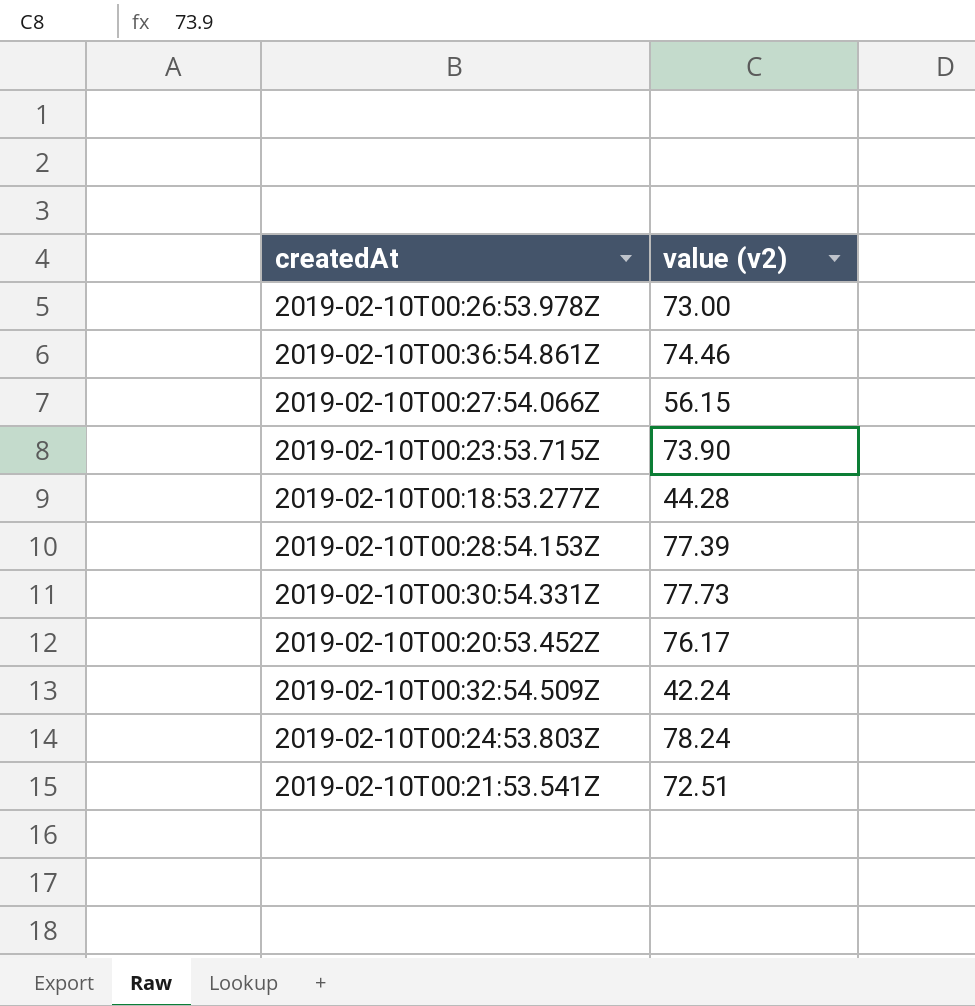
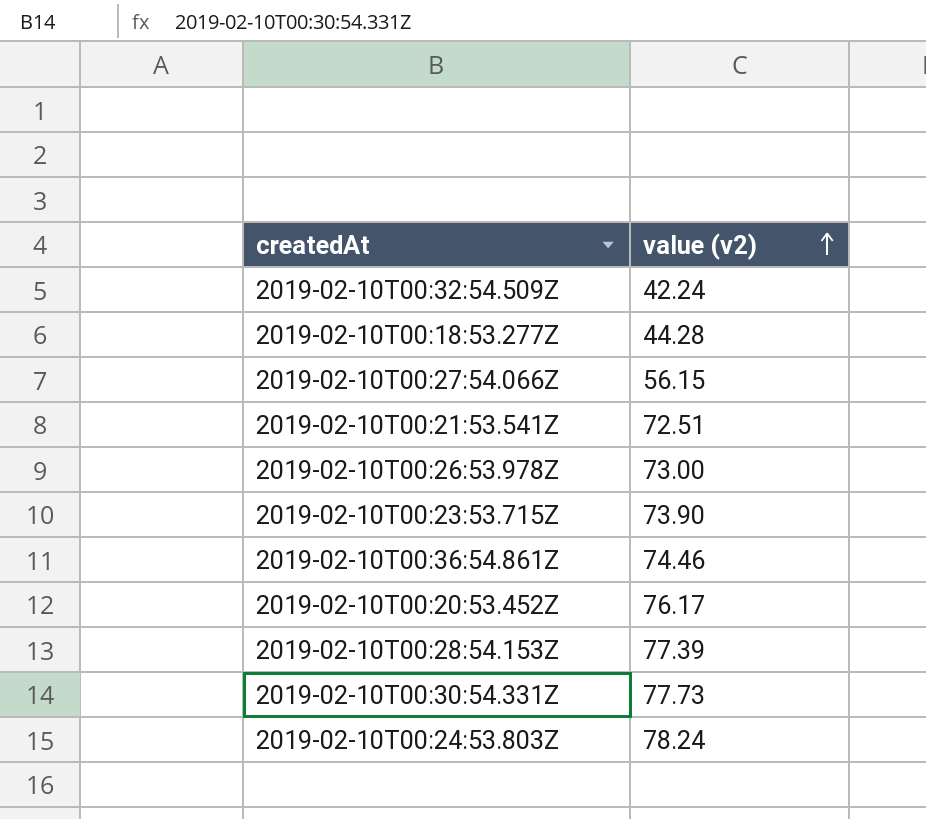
row order: none -> value (v2) ascending

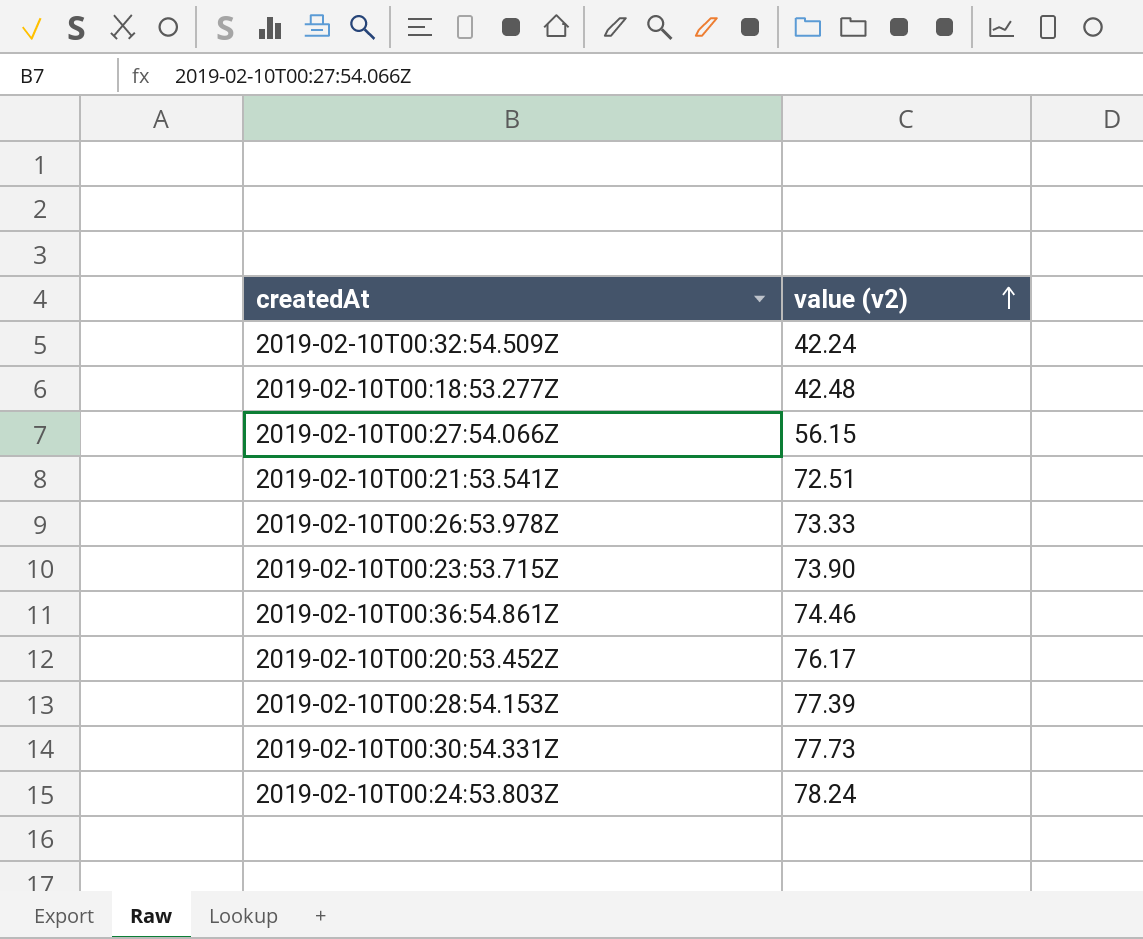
2019-02-10T00:18:53.277Z | value (v2): 44.28 -> 42.48
2019-02-10T00:26:53.978Z | value (v2): 73.00 -> 73.33

